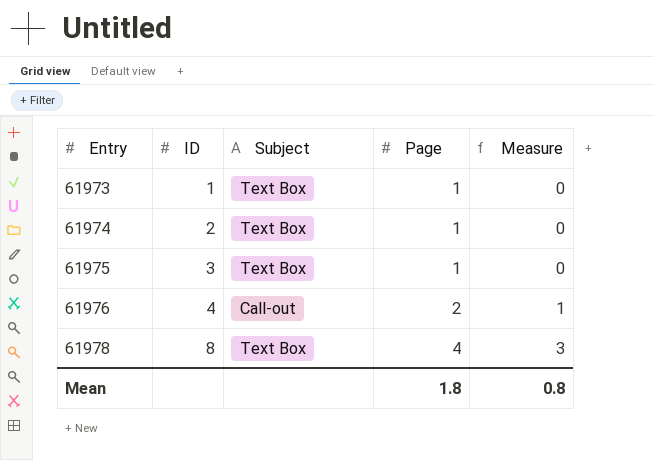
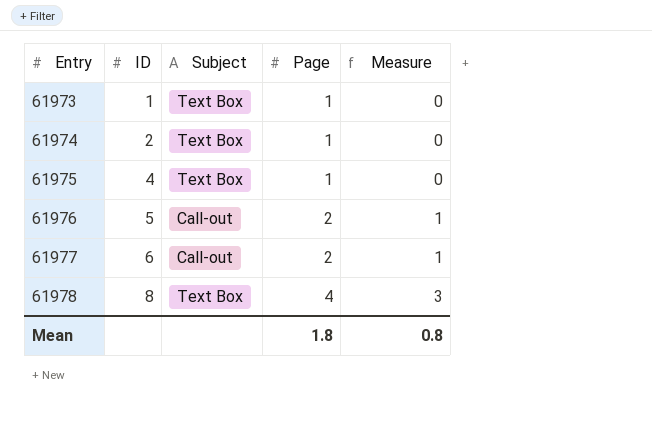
61975 | ID: 3 -> 4
61976 | ID: 4 -> 5
row 61977: none -> 6 | Call-out | 2 | 1

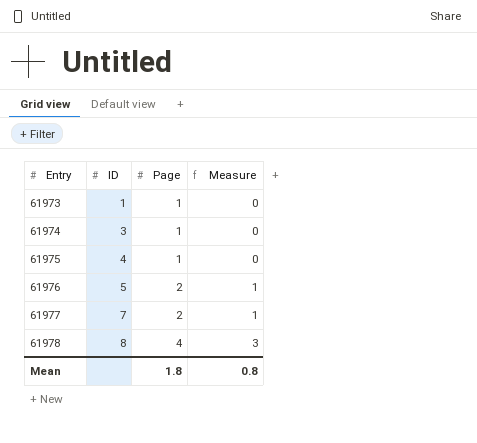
column Subject | position: 3 -> none
61974 | ID: 2 -> 3
61977 | ID: 6 -> 7

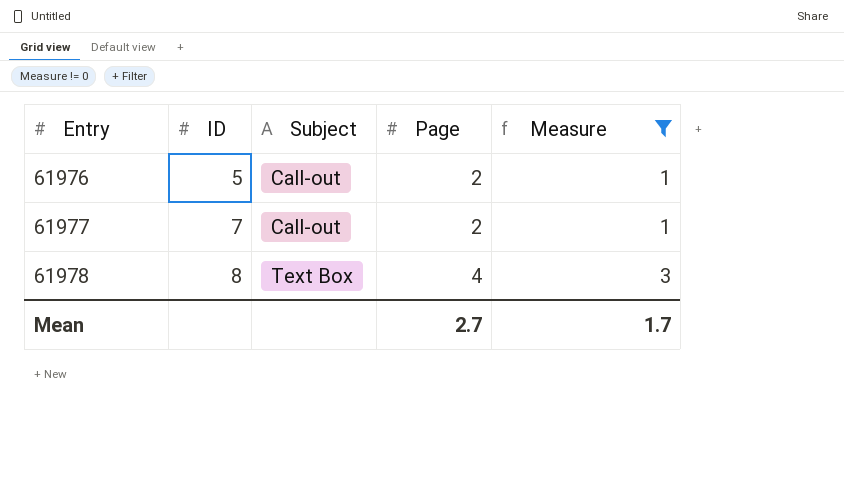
filter: none -> Measure != 0
column Subject | position: none -> 3
Mean | Page: 1.8 -> 2.7
Mean | Measure: 0.8 -> 1.7

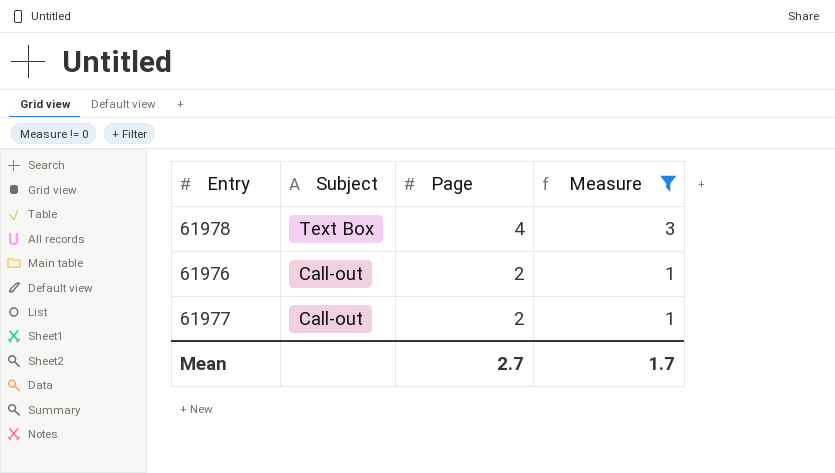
row order: Entry ascending -> Subject descending
column ID | position: 2 -> none

